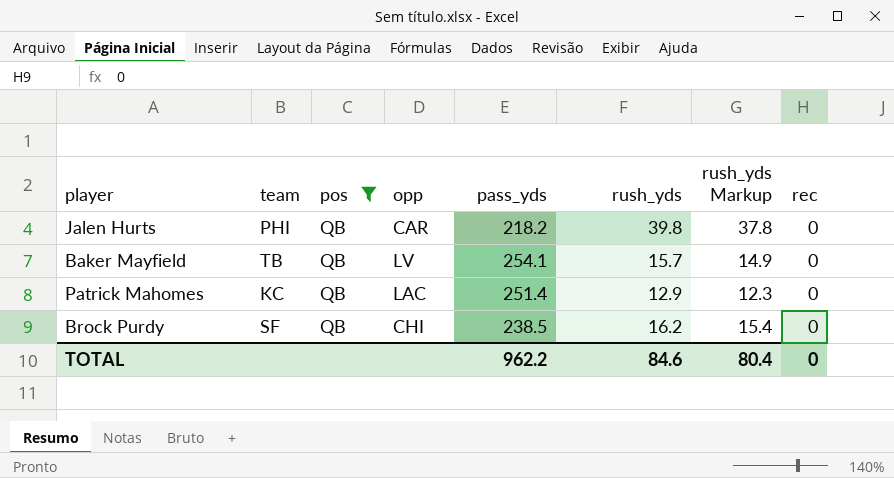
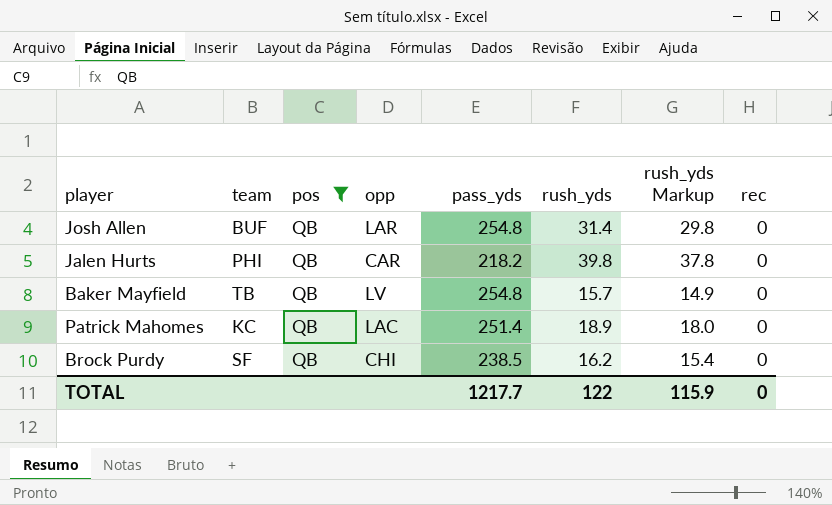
row Josh Allen: none -> BUF | QB | LAR | 254.8 | 31.4 | 29.8 | 0
Baker Mayfield | pass_yds: 254.1 -> 254.8
Patrick Mahomes | rush_yds: 12.9 -> 18.9
Patrick Mahomes | rush_yds Markup: 12.3 -> 18.0
TOTAL | pass_yds: 962.2 -> 1217.7
TOTAL | rush_yds: 84.6 -> 122
TOTAL | rush_yds Markup: 80.4 -> 115.9

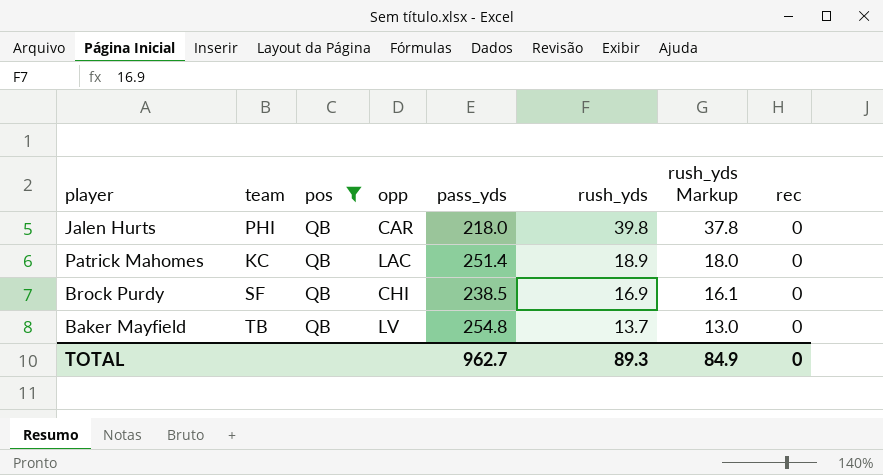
row order: none -> rush_yds descending
row Josh Allen: BUF | QB | LAR | 254.8 | 31.4 | 29.8 | 0 -> none
Jalen Hurts | pass_yds: 218.2 -> 218.0
Brock Purdy | rush_yds: 16.2 -> 16.9
Brock Purdy | rush_yds Markup: 15.4 -> 16.1
Baker Mayfield | rush_yds: 15.7 -> 13.7
Baker Mayfield | rush_yds Markup: 14.9 -> 13.0
TOTAL | pass_yds: 1217.7 -> 962.7
TOTAL | rush_yds: 122 -> 89.3
TOTAL | rush_yds Markup: 115.9 -> 84.9

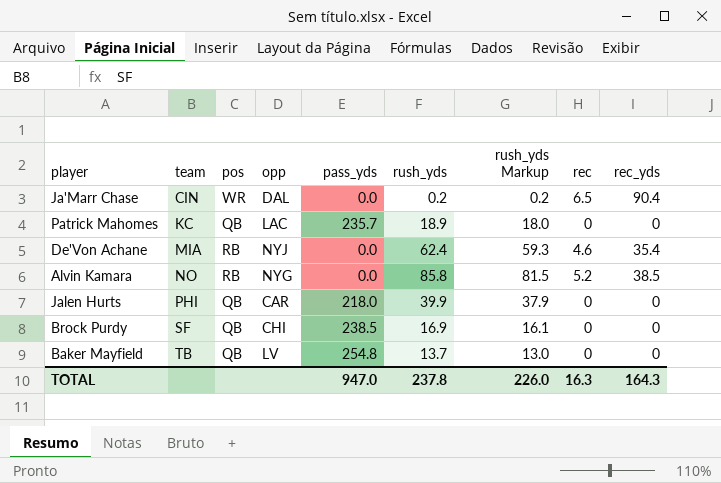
filter: pos = QB -> none
row order: rush_yds descending -> team ascending
column rec_yds | position: none -> 9
Patrick Mahomes | pass_yds: 251.4 -> 235.7
Jalen Hurts | rush_yds: 39.8 -> 39.9
Jalen Hurts | rush_yds Markup: 37.8 -> 37.9
TOTAL | pass_yds: 962.7 -> 947.0
TOTAL | rush_yds: 89.3 -> 237.8
TOTAL | rush_yds Markup: 84.9 -> 226.0
TOTAL | rec: 0 -> 16.3

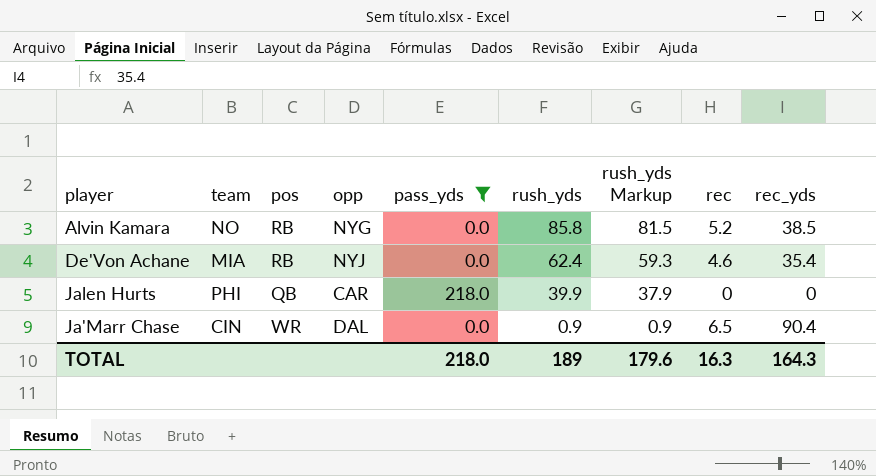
filter: none -> pass_yds <= 218.0
row order: team ascending -> rush_yds descending
Ja'Marr Chase | rush_yds: 0.2 -> 0.9
Ja'Marr Chase | rush_yds Markup: 0.2 -> 0.9
TOTAL | pass_yds: 947.0 -> 218.0
TOTAL | rush_yds: 237.8 -> 189
TOTAL | rush_yds Markup: 226.0 -> 179.6

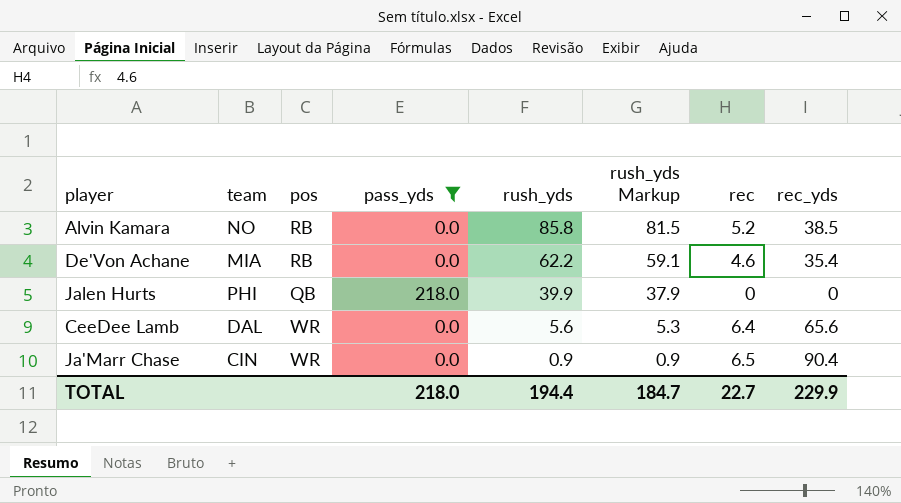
column opp | position: 4 -> none
De'Von Achane | rush_yds: 62.4 -> 62.2
De'Von Achane | rush_yds Markup: 59.3 -> 59.1
row CeeDee Lamb: none -> DAL | WR | 0.0 | 5.6 | 5.3 | 6.4 | 65.6
TOTAL | rush_yds: 189 -> 194.4
TOTAL | rush_yds Markup: 179.6 -> 184.7
TOTAL | rec: 16.3 -> 22.7
TOTAL | rec_yds: 164.3 -> 229.9

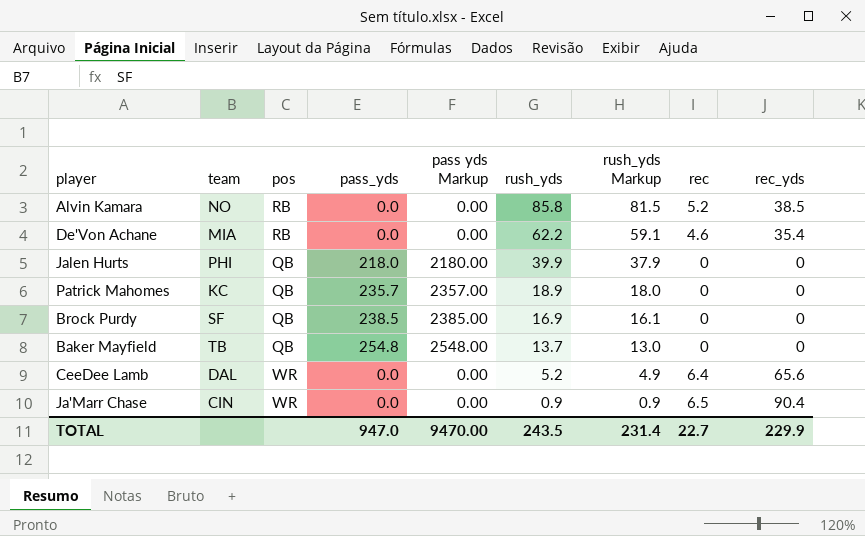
filter: pass_yds <= 218.0 -> none
column pass yds Markup | formula: none -> [pass_yds] * 10
CeeDee Lamb | rush_yds: 5.6 -> 5.2
CeeDee Lamb | rush_yds Markup: 5.3 -> 4.9
TOTAL | pass_yds: 218.0 -> 947.0
TOTAL | rush_yds: 194.4 -> 243.5
TOTAL | rush_yds Markup: 184.7 -> 231.4

